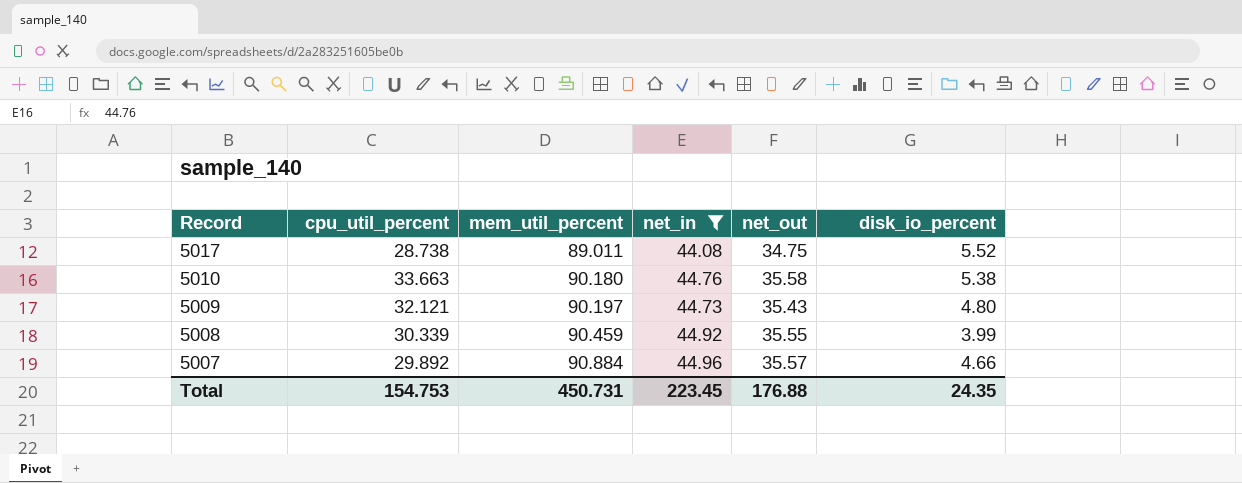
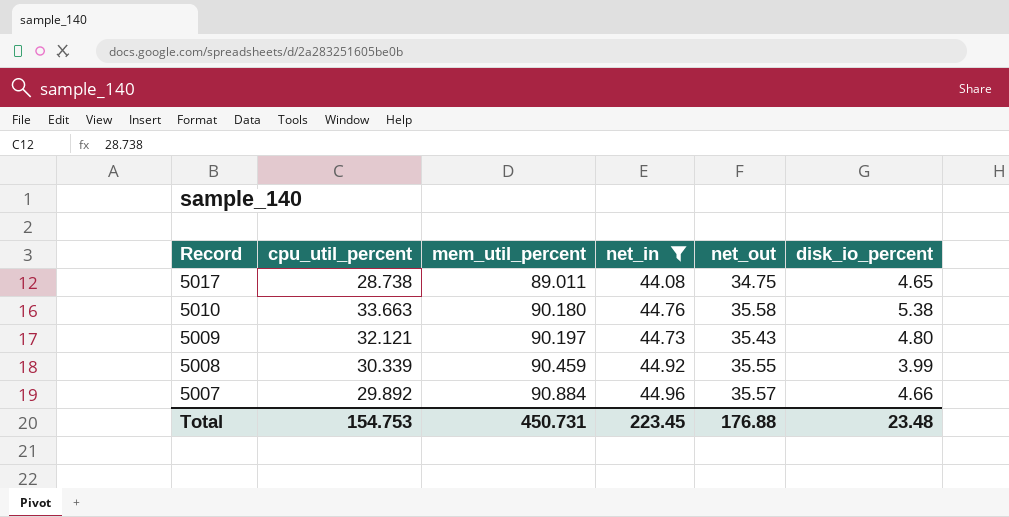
5017 | disk_io_percent: 5.52 -> 4.65
Total | disk_io_percent: 24.35 -> 23.48

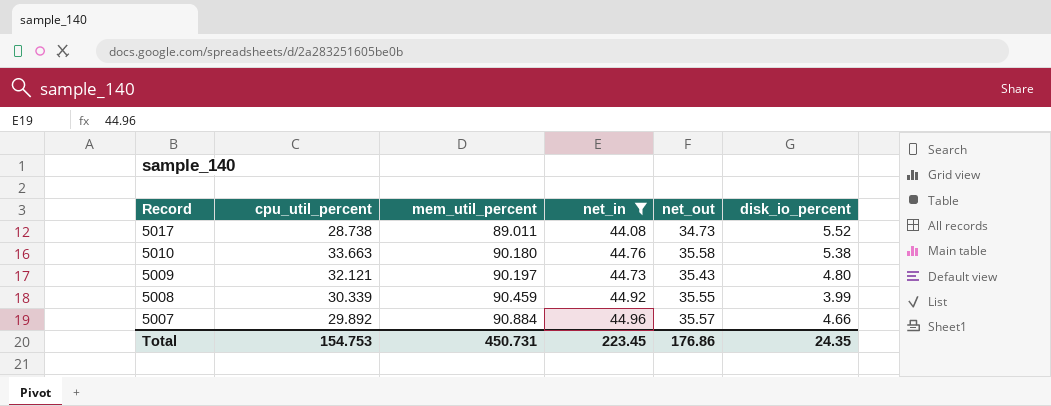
5017 | net_out: 34.75 -> 34.73
5017 | disk_io_percent: 4.65 -> 5.52
Total | net_out: 176.88 -> 176.86
Total | disk_io_percent: 23.48 -> 24.35

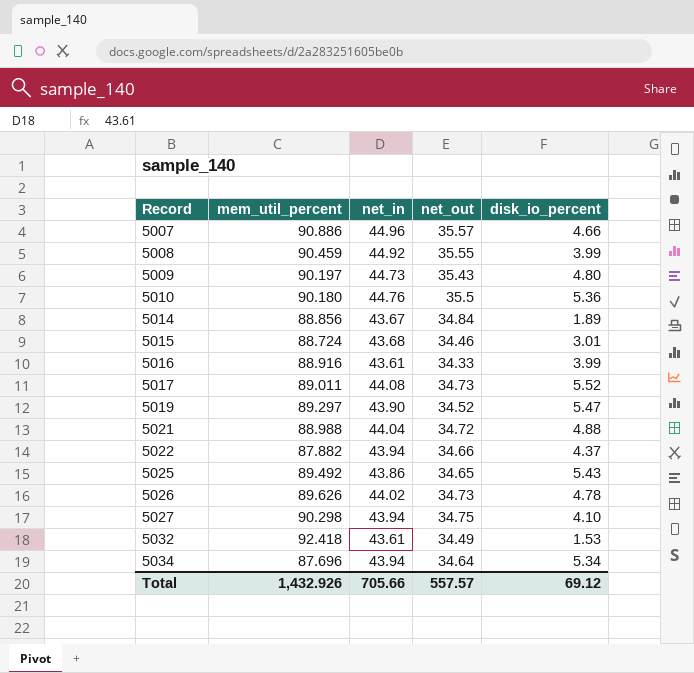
filter: net_in >= 44.08 -> none
row order: Record descending -> Record ascending
column cpu_util_percent | position: 2 -> none
5007 | mem_util_percent: 90.884 -> 90.886
5010 | net_out: 35.58 -> 35.5
5010 | disk_io_percent: 5.38 -> 5.36
Total | mem_util_percent: 450.731 -> 1,432.926
Total | net_in: 223.45 -> 705.66
Total | net_out: 176.86 -> 557.57
Total | disk_io_percent: 24.35 -> 69.12

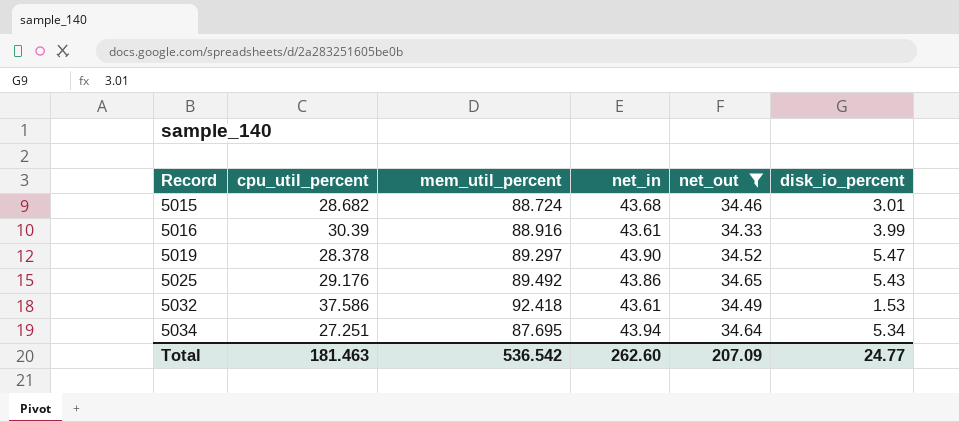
filter: none -> net_out <= 34.65
column cpu_util_percent | position: none -> 2
5034 | mem_util_percent: 87.696 -> 87.695
Total | mem_util_percent: 1,432.926 -> 536.542
Total | net_in: 705.66 -> 262.60
Total | net_out: 557.57 -> 207.09
Total | disk_io_percent: 69.12 -> 24.77

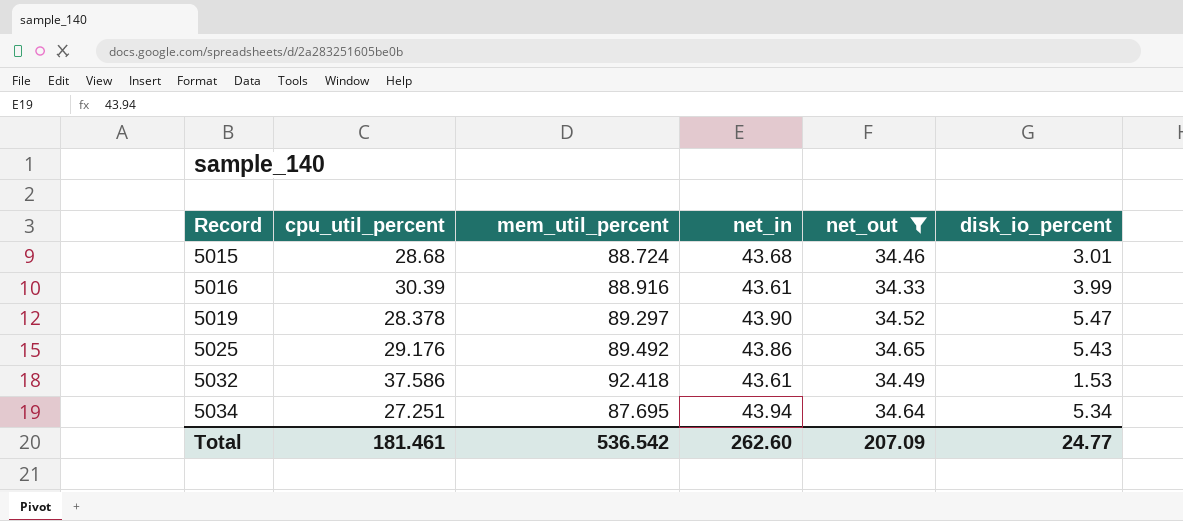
5015 | cpu_util_percent: 28.682 -> 28.68
Total | cpu_util_percent: 181.463 -> 181.461

